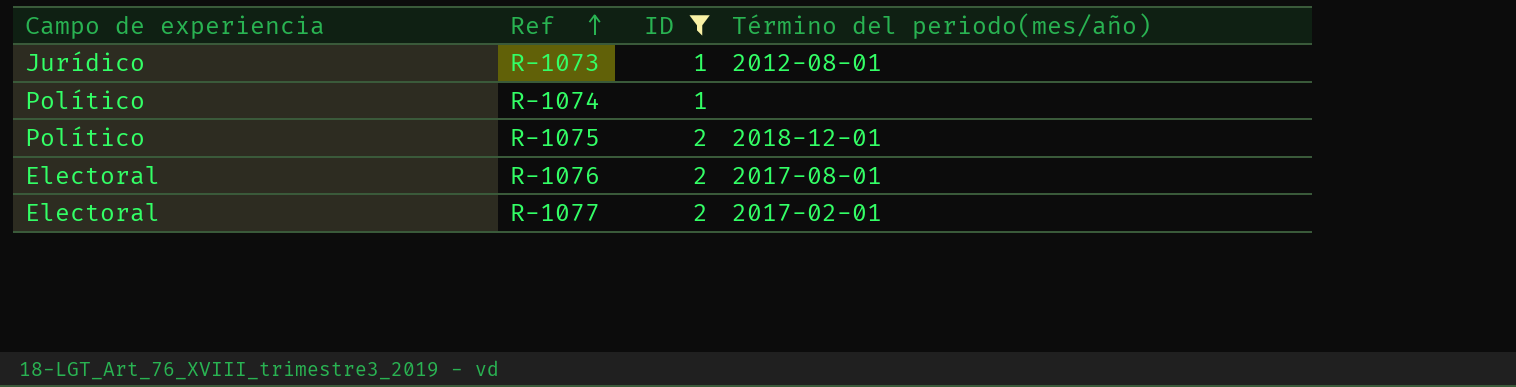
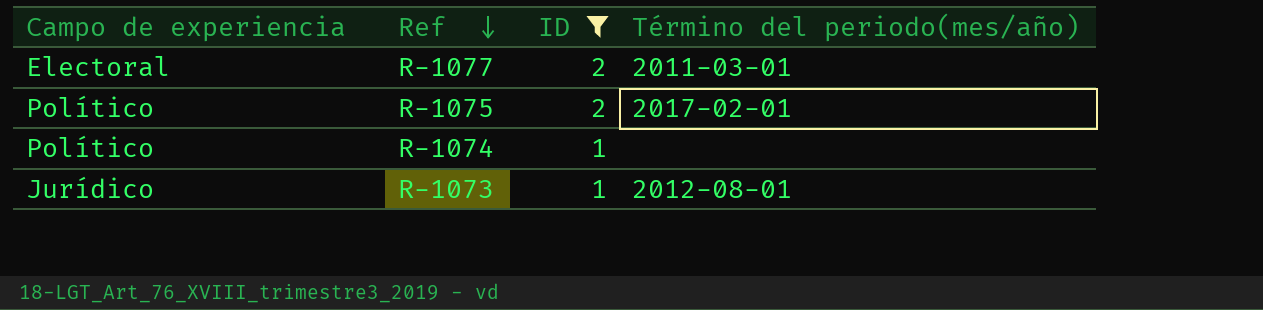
row order: Ref ascending -> Ref descending
row R-1076: Electoral | 2 | 2017-08-01 -> none
R-1077 | Término del periodo(mes/año): 2017-02-01 -> 2011-03-01
R-1075 | Término del periodo(mes/año): 2018-12-01 -> 2017-02-01

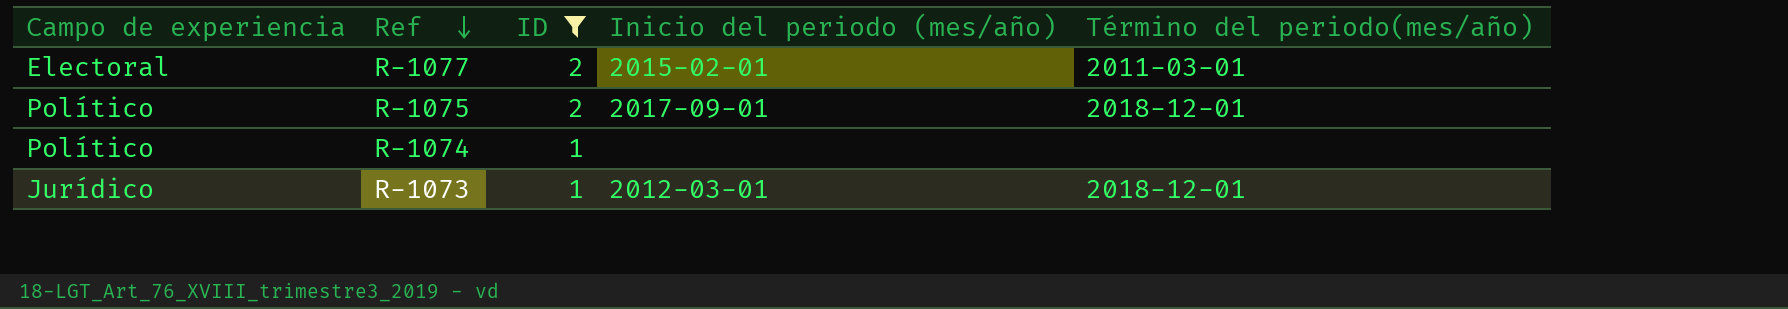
column Inicio del periodo (mes/año) | position: none -> 4
R-1075 | Término del periodo(mes/año): 2017-02-01 -> 2018-12-01
R-1073 | Término del periodo(mes/año): 2012-08-01 -> 2018-12-01

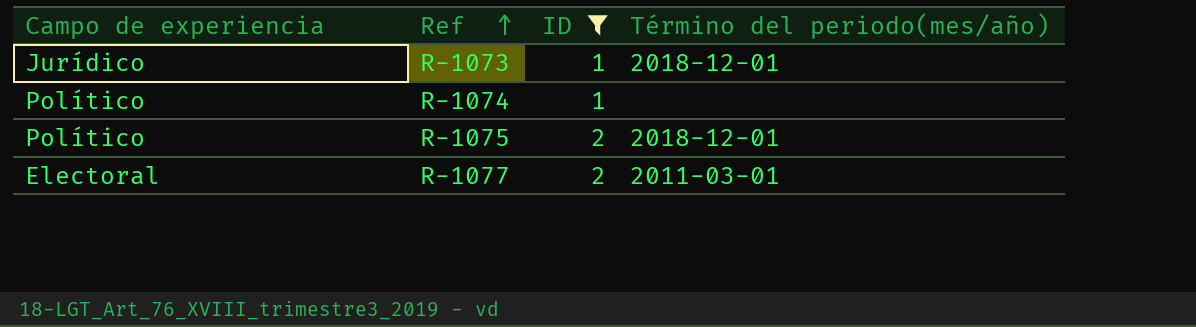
row order: Ref descending -> Ref ascending
column Inicio del periodo (mes/año) | position: 4 -> none

